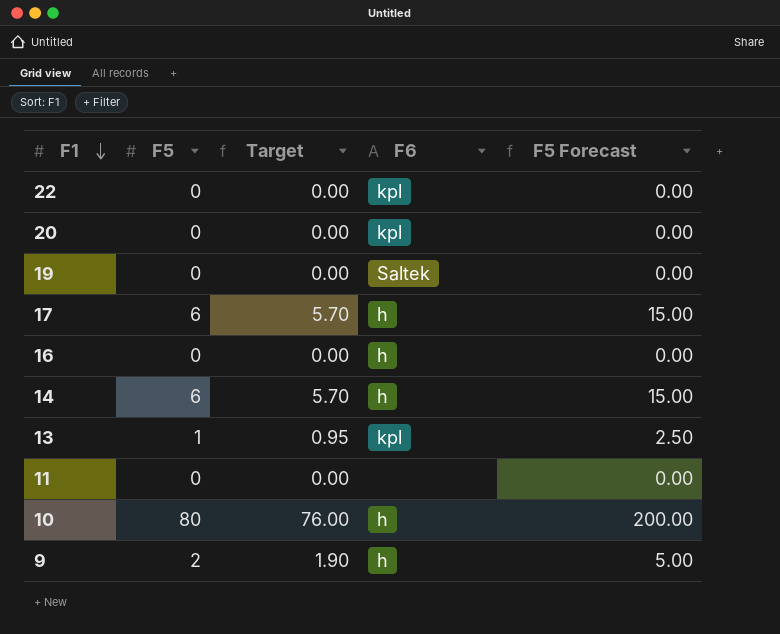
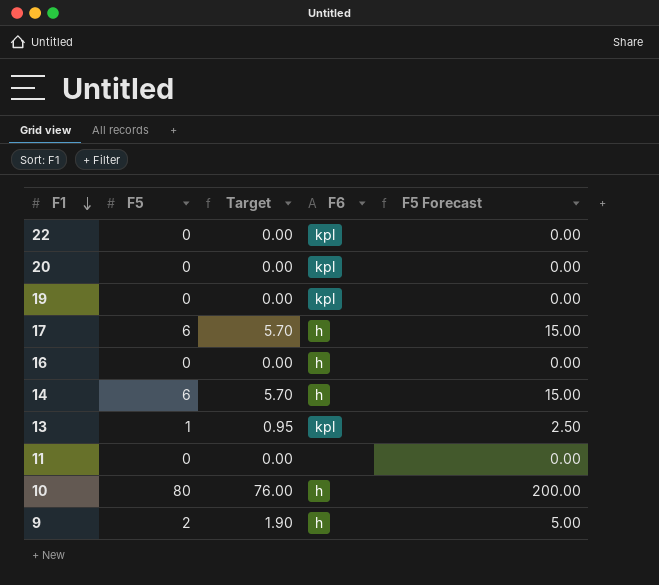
19 | F6: Saltek -> kpl

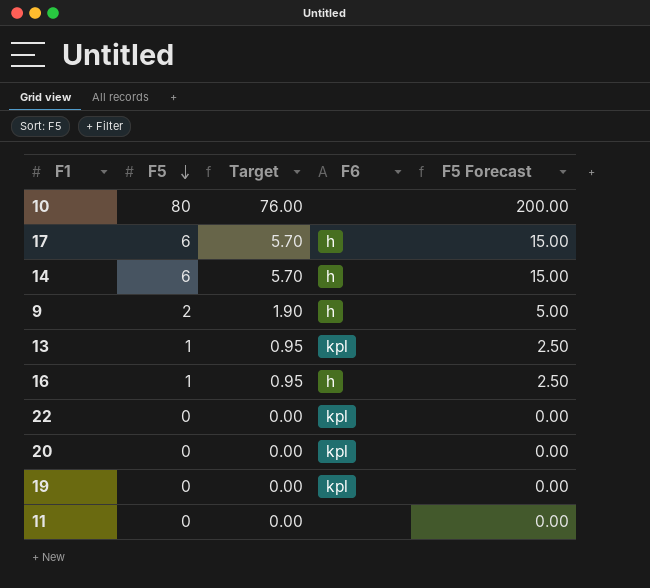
row order: F1 descending -> F5 descending
10 | F6: h -> none
16 | F5: 0 -> 1
16 | Target: 0.00 -> 0.95
16 | F5 Forecast: 0.00 -> 2.50

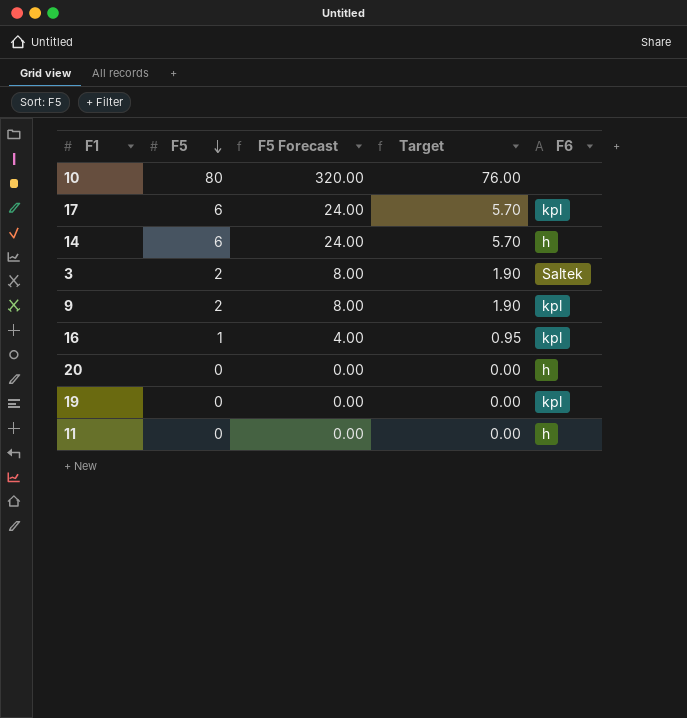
column F5 Forecast | formula: [F5] * 2.5 -> [F5] * 4
column F5 Forecast | position: 5 -> 3
row 13: 1 | 0.95 | kpl | 2.50 -> none
row 22: 0 | 0.00 | kpl | 0.00 -> none
17 | F6: h -> kpl
row 3: none -> 2 | 8.00 | 1.90 | Saltek
9 | F6: h -> kpl
16 | F6: h -> kpl
20 | F6: kpl -> h
11 | F6: none -> h

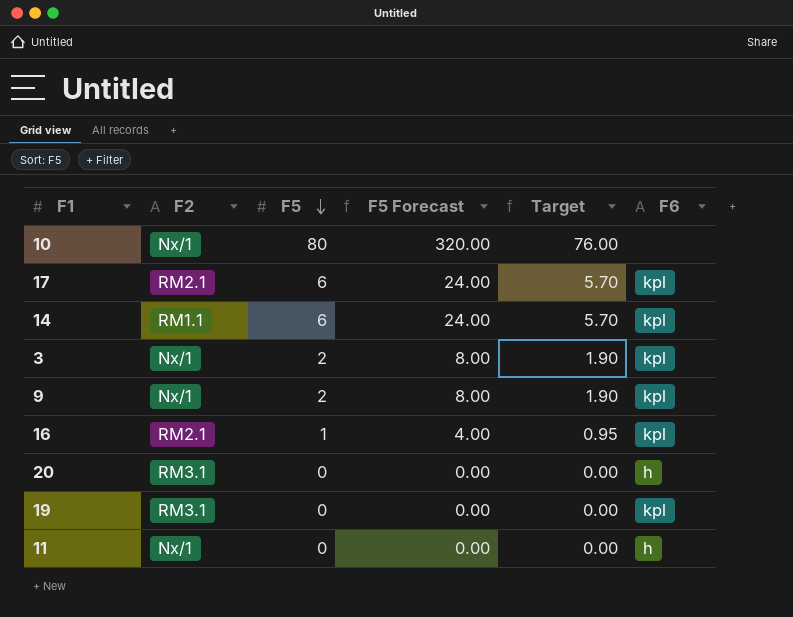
column F2 | position: none -> 2
14 | F6: h -> kpl
3 | F6: Saltek -> kpl

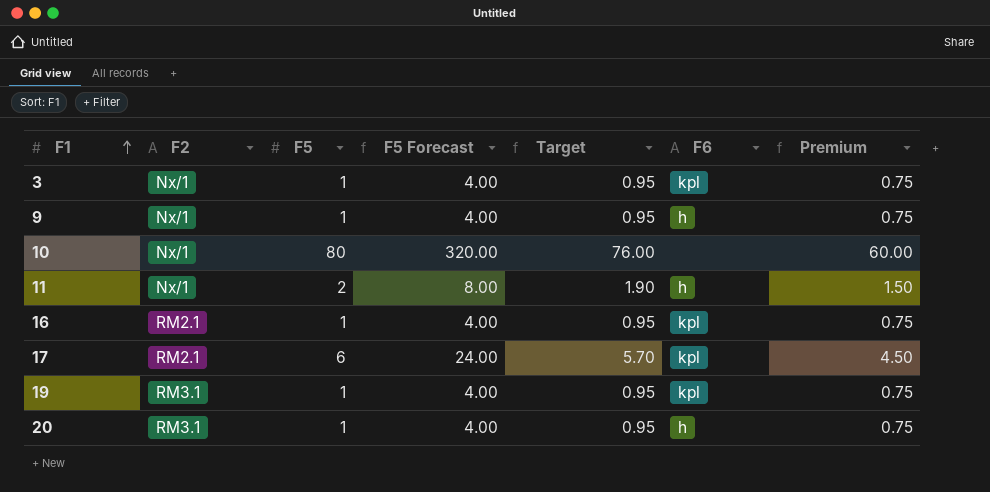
row order: F5 descending -> F1 ascending
column Premium | formula: none -> [F5] * 0.75
row 14: RM1.1 | 6 | 24.00 | 5.70 | kpl -> none
3 | F5: 2 -> 1
3 | F5 Forecast: 8.00 -> 4.00
3 | Target: 1.90 -> 0.95
9 | F5: 2 -> 1
9 | F5 Forecast: 8.00 -> 4.00
9 | Target: 1.90 -> 0.95
9 | F6: kpl -> h
11 | F5: 0 -> 2
11 | F5 Forecast: 0.00 -> 8.00
11 | Target: 0.00 -> 1.90
19 | F5: 0 -> 1
19 | F5 Forecast: 0.00 -> 4.00
19 | Target: 0.00 -> 0.95
20 | F5: 0 -> 1
20 | F5 Forecast: 0.00 -> 4.00
20 | Target: 0.00 -> 0.95

